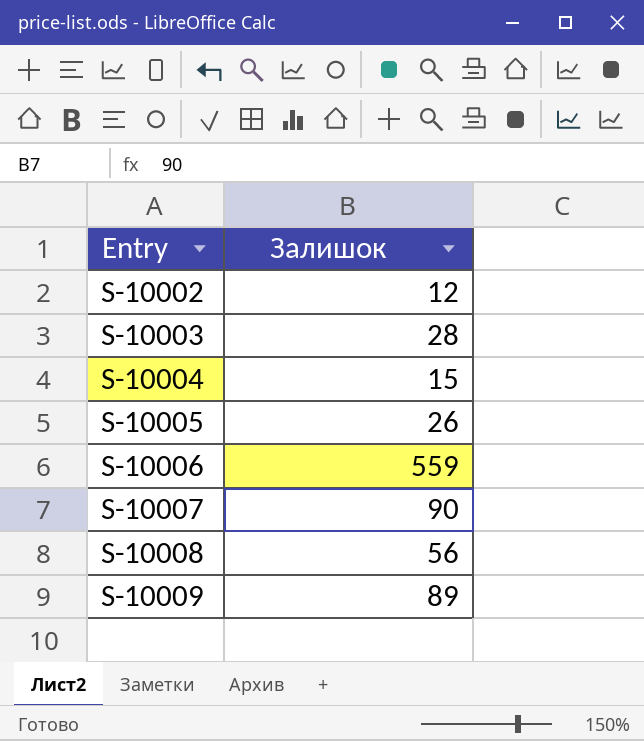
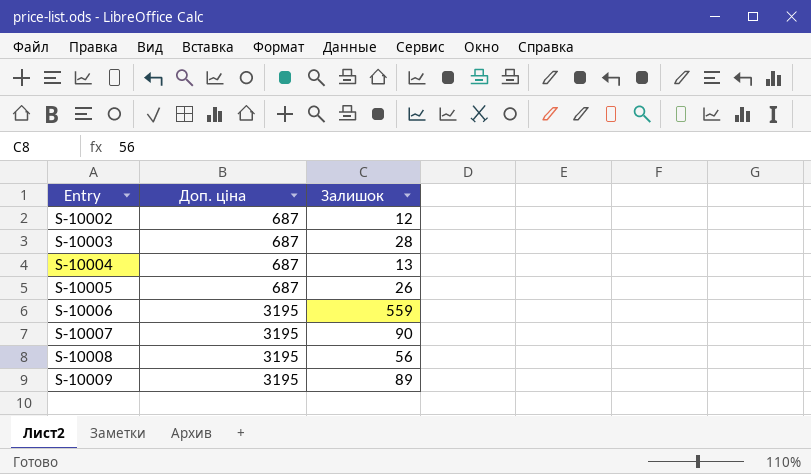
column Доп. ціна | position: none -> 2
S-10004 | Залишок: 15 -> 13

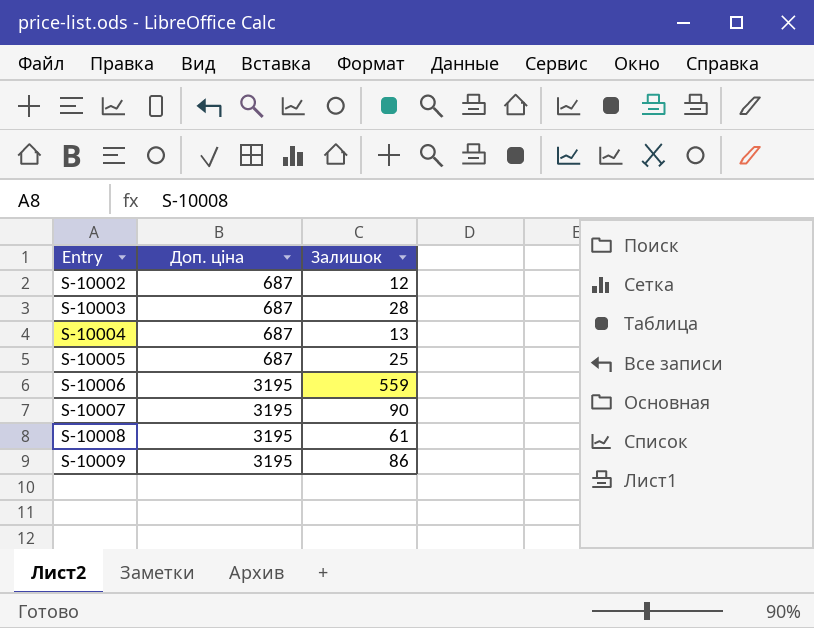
S-10005 | Залишок: 26 -> 25
S-10008 | Залишок: 56 -> 61
S-10009 | Залишок: 89 -> 86

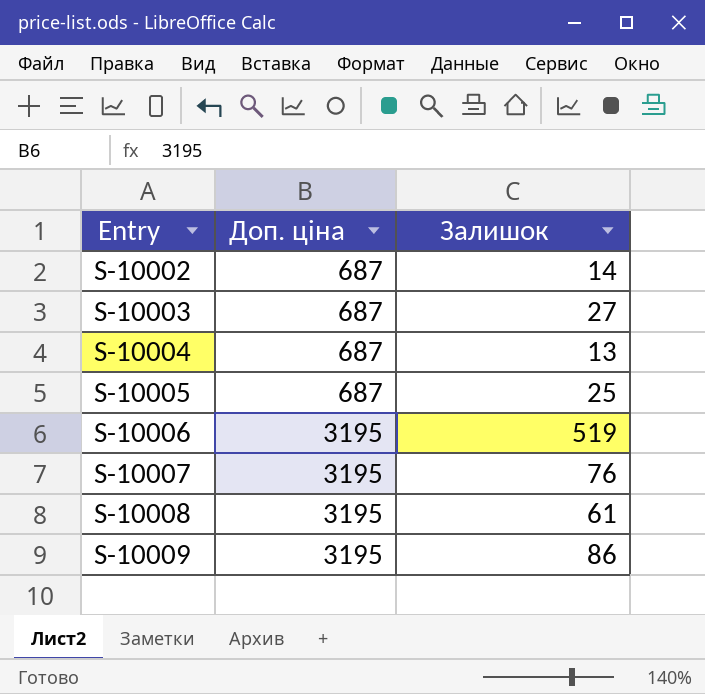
S-10002 | Залишок: 12 -> 14
S-10003 | Залишок: 28 -> 27
S-10006 | Залишок: 559 -> 519
S-10007 | Залишок: 90 -> 76

